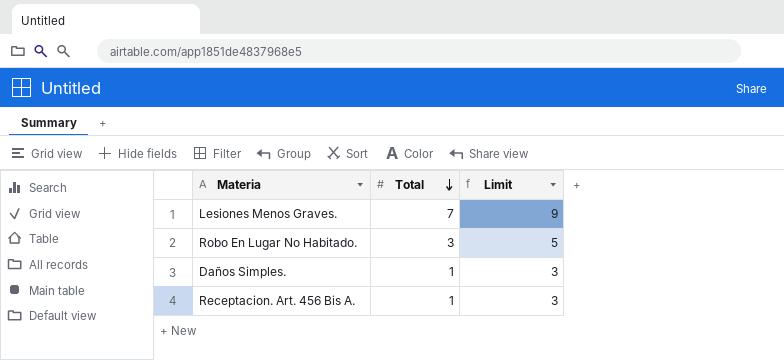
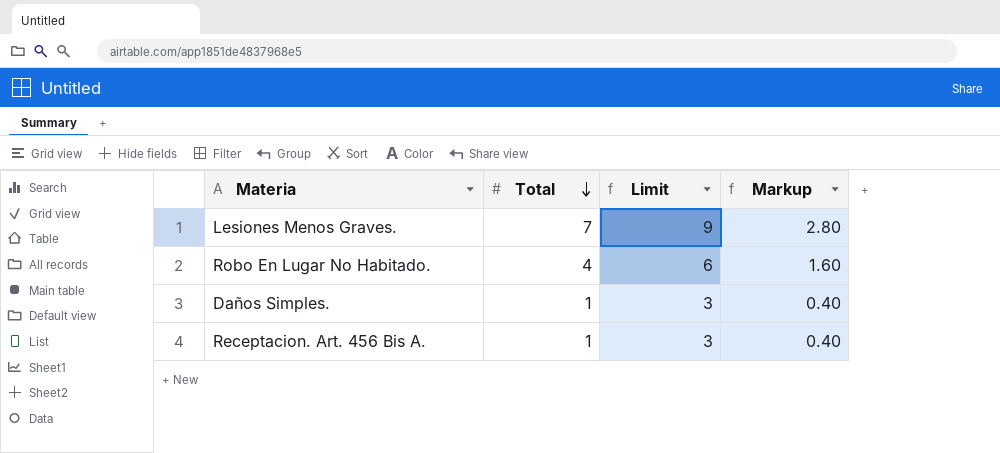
column Markup | formula: none -> [Total] * 0.4
Robo En Lugar No Habitado. | Total: 3 -> 4
Robo En Lugar No Habitado. | Limit: 5 -> 6

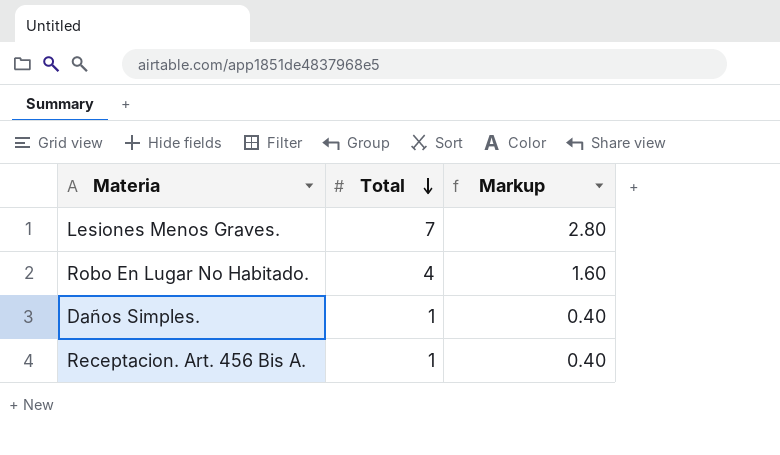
column Limit | formula: [Total] + 2 -> none

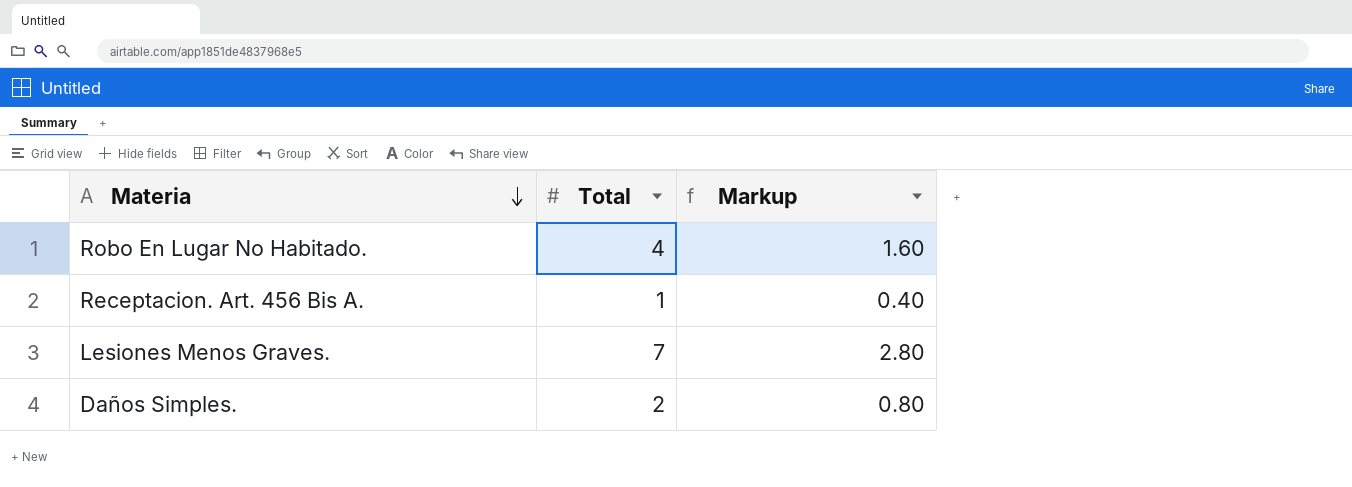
row order: Total descending -> Materia descending
Daños Simples. | Total: 1 -> 2
Daños Simples. | Markup: 0.40 -> 0.80

